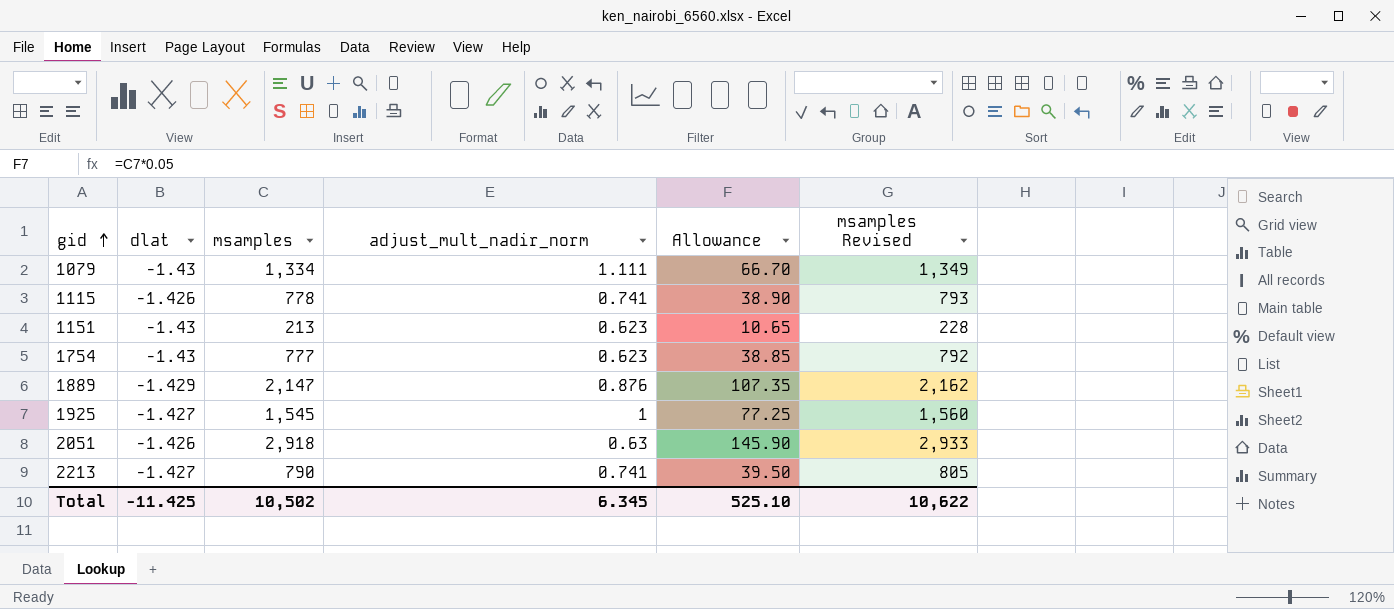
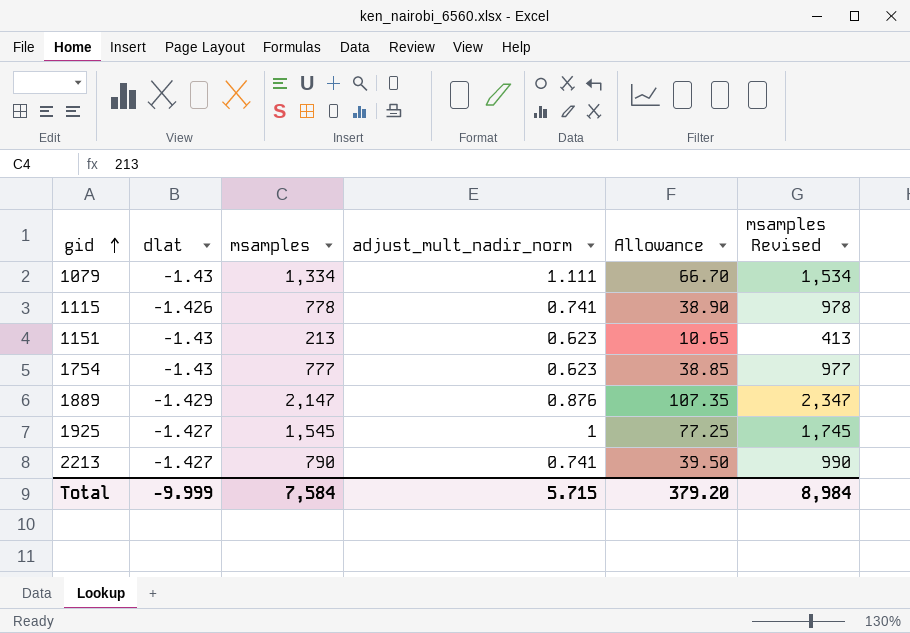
column msamples Revised | formula: [msamples] + 15 -> [msamples] + 200
row 2051: -1.426 | 2,918 | 0.63 | 145.90 | 2,933 -> none
Total | dlat: -11.425 -> -9.999
Total | msamples: 10,502 -> 7,584
Total | adjust_mult_nadir_norm: 6.345 -> 5.715
Total | Allowance: 525.10 -> 379.20
Total | msamples Revised: 10,622 -> 8,984

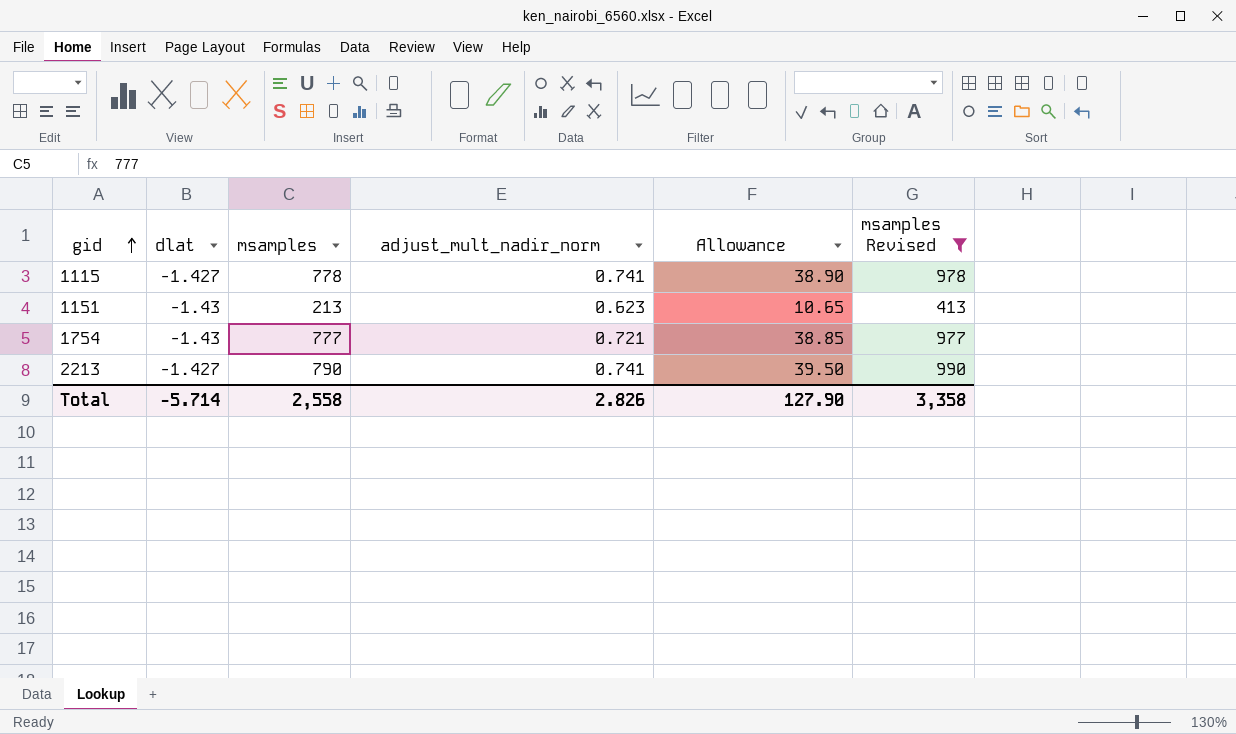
filter: none -> msamples Revised <= 990
1115 | dlat: -1.426 -> -1.427
1754 | adjust_mult_nadir_norm: 0.623 -> 0.721
Total | dlat: -9.999 -> -5.714
Total | msamples: 7,584 -> 2,558
Total | adjust_mult_nadir_norm: 5.715 -> 2.826
Total | Allowance: 379.20 -> 127.90
Total | msamples Revised: 8,984 -> 3,358

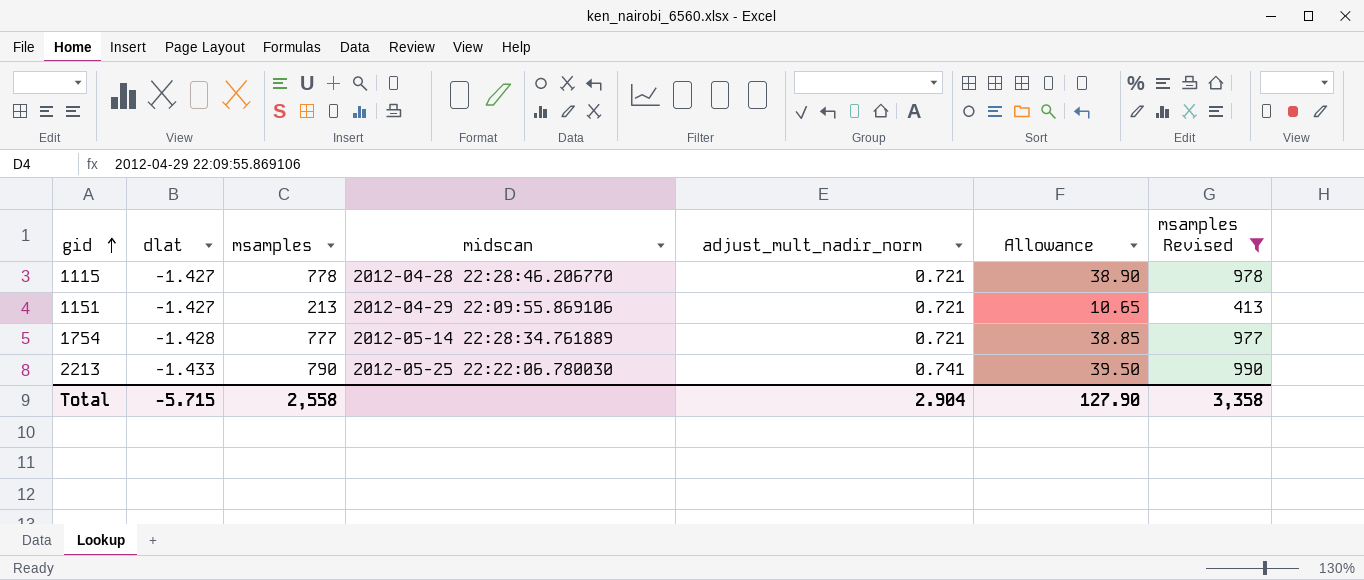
column midscan | position: none -> 4
1115 | adjust_mult_nadir_norm: 0.741 -> 0.721
1151 | dlat: -1.43 -> -1.427
1151 | adjust_mult_nadir_norm: 0.623 -> 0.721
1754 | dlat: -1.43 -> -1.428
2213 | dlat: -1.427 -> -1.433
Total | dlat: -5.714 -> -5.715
Total | adjust_mult_nadir_norm: 2.826 -> 2.904

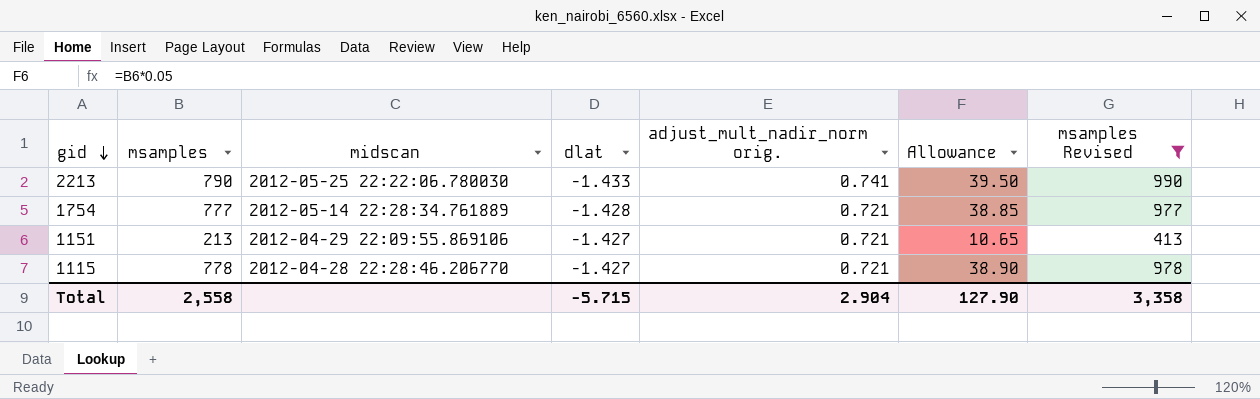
row order: gid ascending -> gid descending
column dlat | position: 2 -> 4
column name: adjust_mult_nadir_norm -> adjust_mult_nadir_norm orig.

